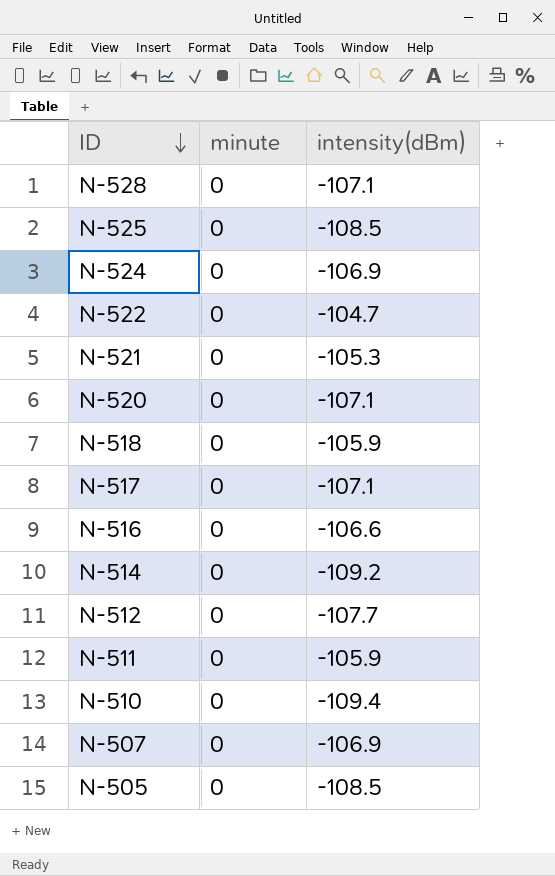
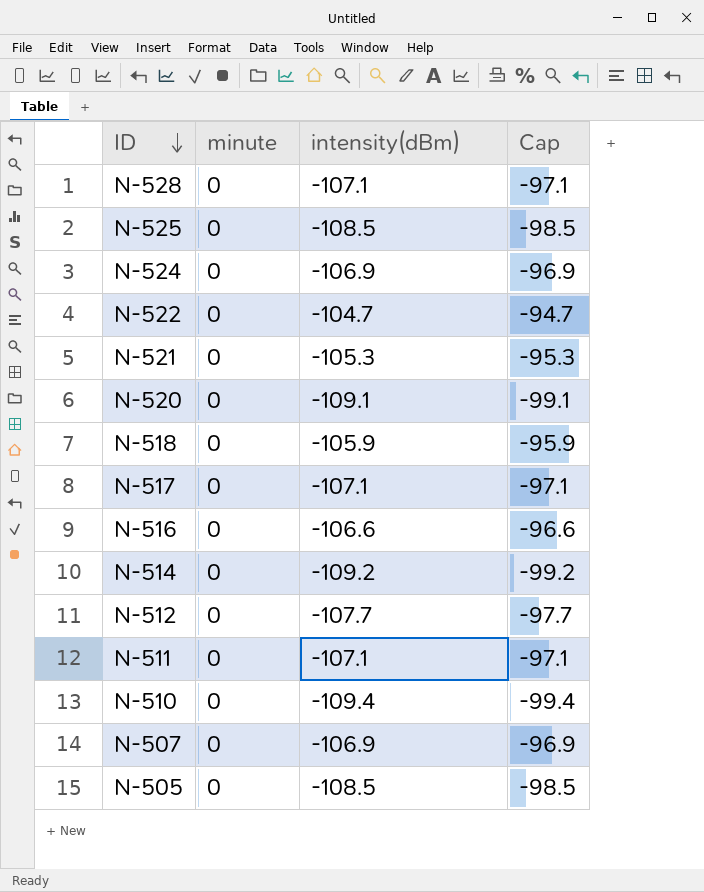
column Cap | formula: none -> [intensity(dBm)] + 10
N-520 | intensity(dBm): -107.1 -> -109.1
N-511 | intensity(dBm): -105.9 -> -107.1

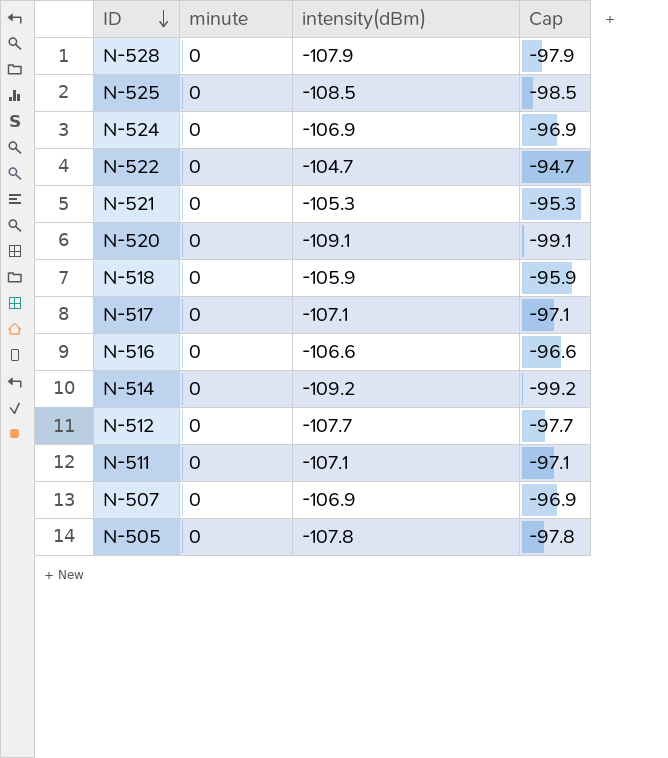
row N-510: 0 | -109.4 | -99.4 -> none
N-528 | intensity(dBm): -107.1 -> -107.9
N-528 | Cap: -97.1 -> -97.9
N-505 | intensity(dBm): -108.5 -> -107.8
N-505 | Cap: -98.5 -> -97.8

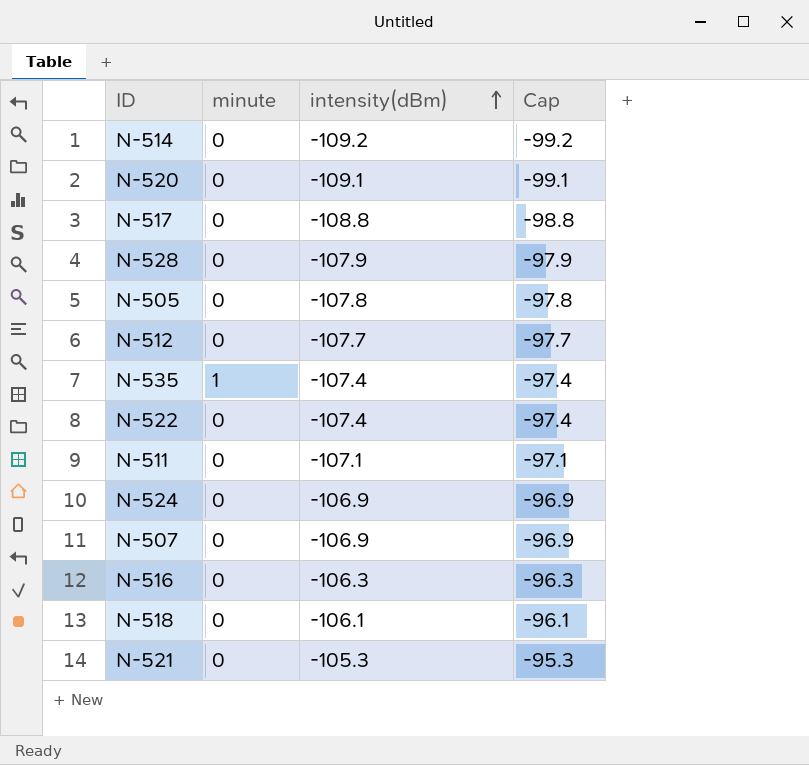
row order: ID descending -> intensity(dBm) ascending
row N-525: 0 | -108.5 | -98.5 -> none
N-517 | intensity(dBm): -107.1 -> -108.8
N-517 | Cap: -97.1 -> -98.8
row N-535: none -> 1 | -107.4 | -97.4
N-522 | intensity(dBm): -104.7 -> -107.4
N-522 | Cap: -94.7 -> -97.4
N-516 | intensity(dBm): -106.6 -> -106.3
N-516 | Cap: -96.6 -> -96.3
N-518 | intensity(dBm): -105.9 -> -106.1
N-518 | Cap: -95.9 -> -96.1

